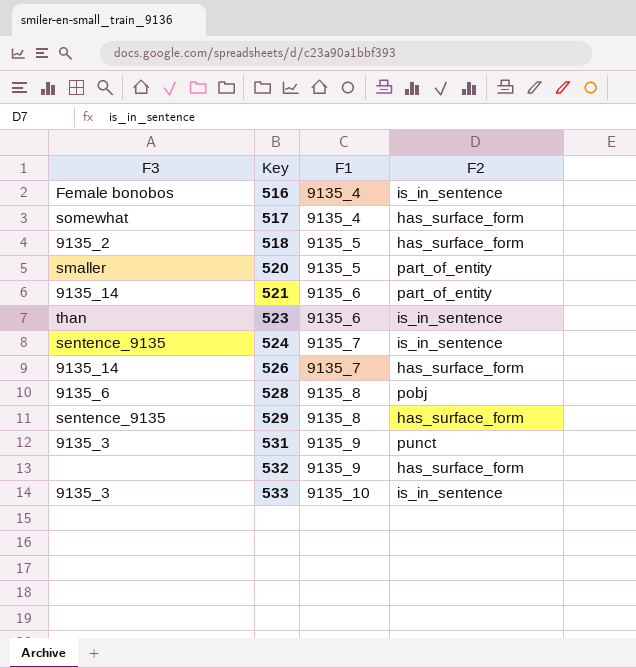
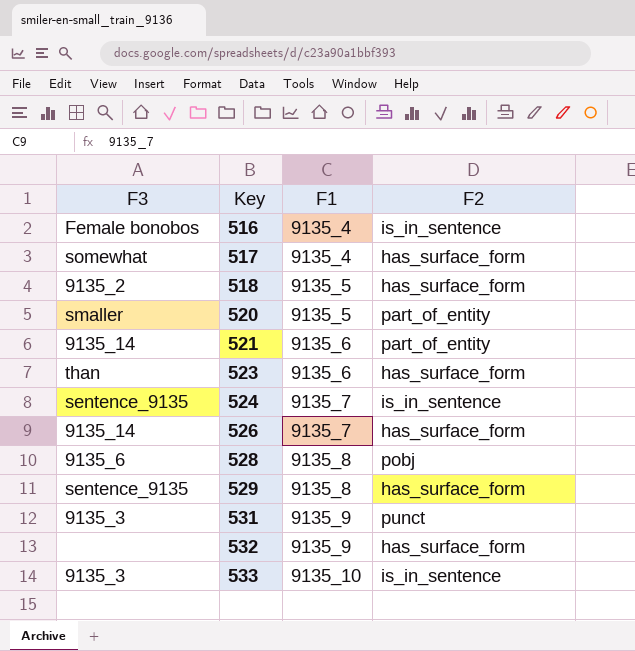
523 | F2: is_in_sentence -> has_surface_form

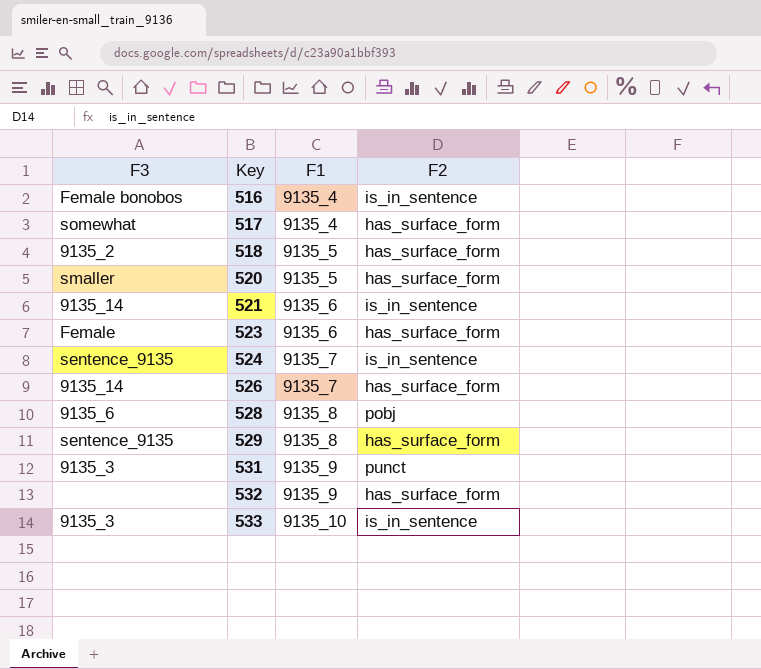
520 | F2: part_of_entity -> has_surface_form
521 | F2: part_of_entity -> is_in_sentence
523 | F3: than -> Female

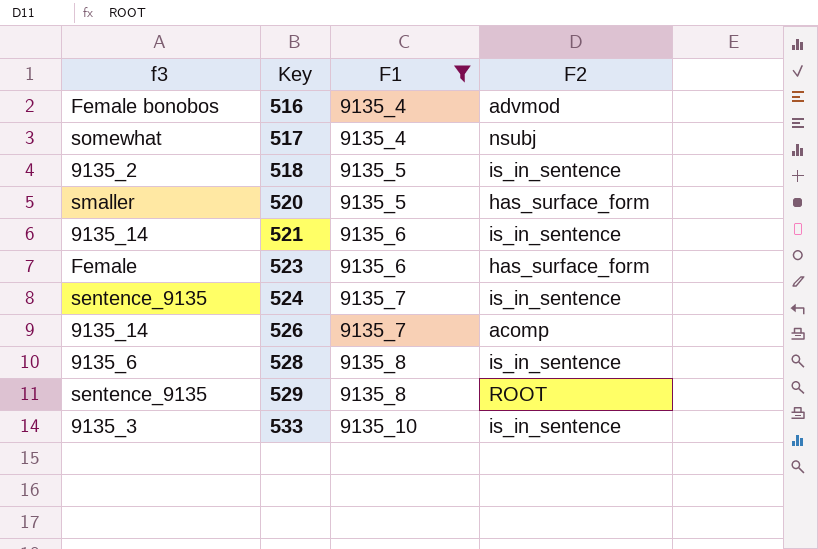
filter: none -> F1 != 9135_9
column name: F3 -> f3
516 | F2: is_in_sentence -> advmod
517 | F2: has_surface_form -> nsubj
518 | F2: has_surface_form -> is_in_sentence
526 | F2: has_surface_form -> acomp
528 | F2: pobj -> is_in_sentence
529 | F2: has_surface_form -> ROOT

